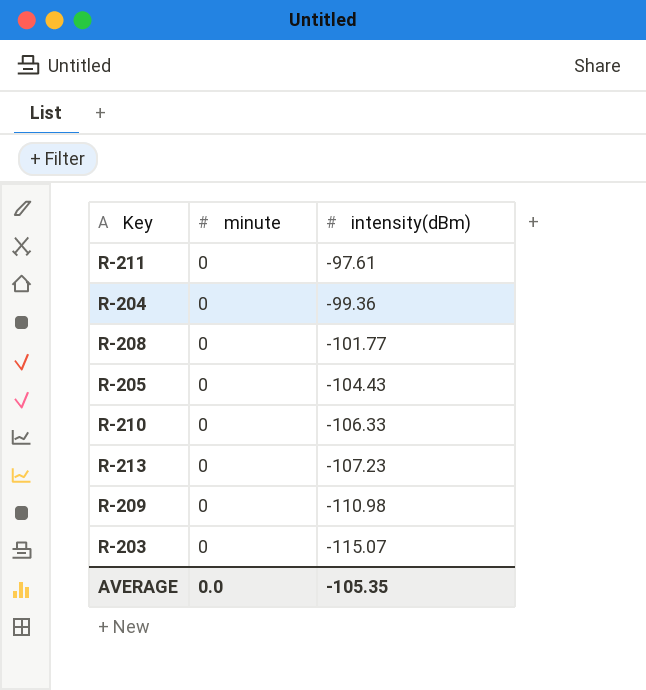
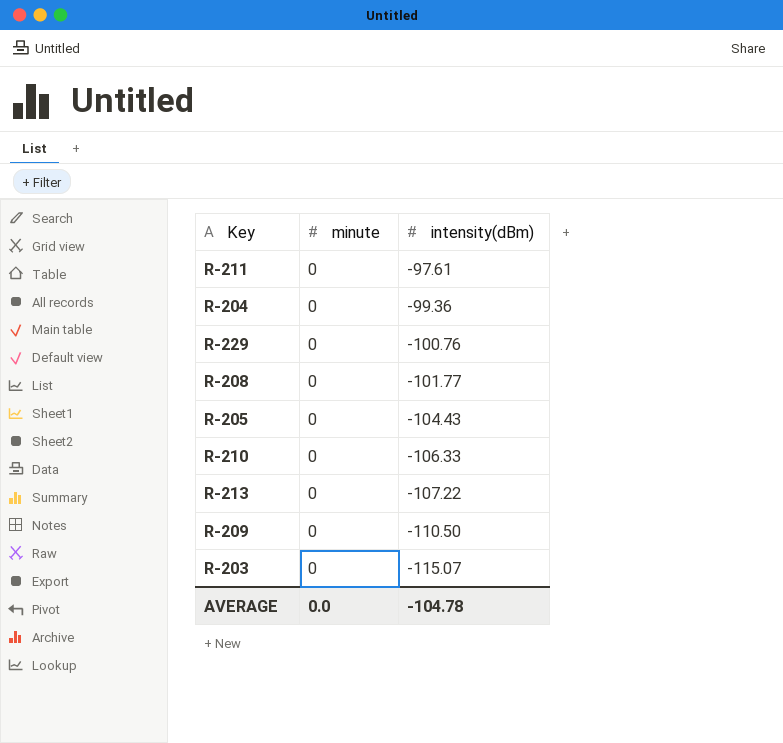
row R-229: none -> 0 | -100.76
R-213 | intensity(dBm): -107.23 -> -107.22
R-209 | intensity(dBm): -110.98 -> -110.50
AVERAGE | intensity(dBm): -105.35 -> -104.78

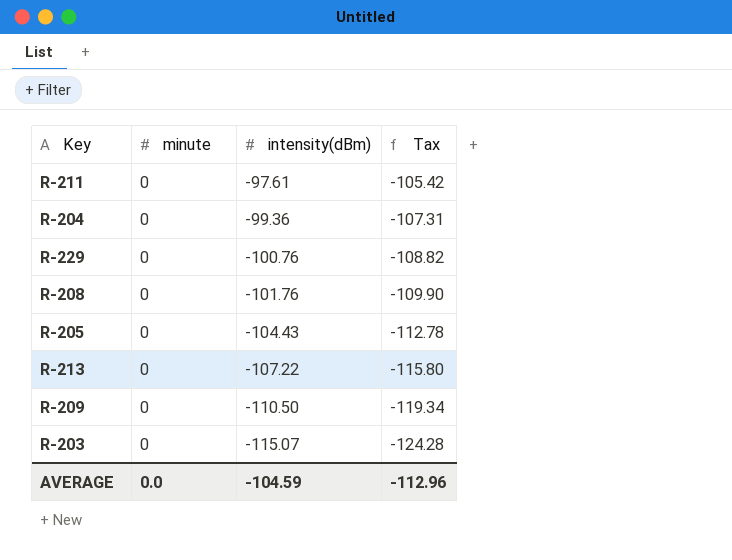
column Tax | formula: none -> [intensity(dBm)] * 1.08
row R-210: 0 | -106.33 -> none
R-208 | intensity(dBm): -101.77 -> -101.76
AVERAGE | intensity(dBm): -104.78 -> -104.59

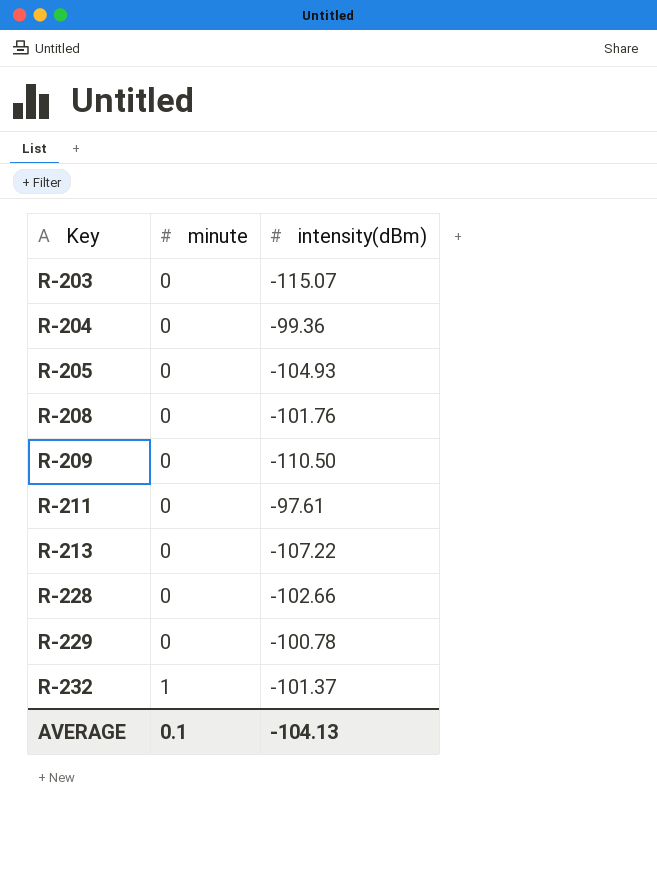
row order: intensity(dBm) descending -> Key ascending
column Tax | formula: [intensity(dBm)] * 1.08 -> none
R-205 | intensity(dBm): -104.43 -> -104.93
row R-228: none -> 0 | -102.66
R-229 | intensity(dBm): -100.76 -> -100.78
row R-232: none -> 1 | -101.37
AVERAGE | minute: 0.0 -> 0.1
AVERAGE | intensity(dBm): -104.59 -> -104.13

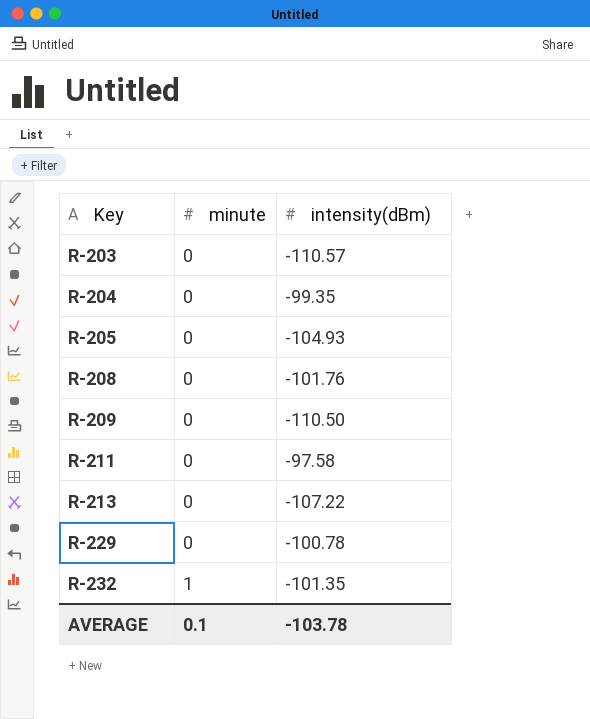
row R-228: 0 | -102.66 -> none
R-203 | intensity(dBm): -115.07 -> -110.57
R-204 | intensity(dBm): -99.36 -> -99.35
R-211 | intensity(dBm): -97.61 -> -97.58
R-232 | intensity(dBm): -101.37 -> -101.35
AVERAGE | intensity(dBm): -104.13 -> -103.78

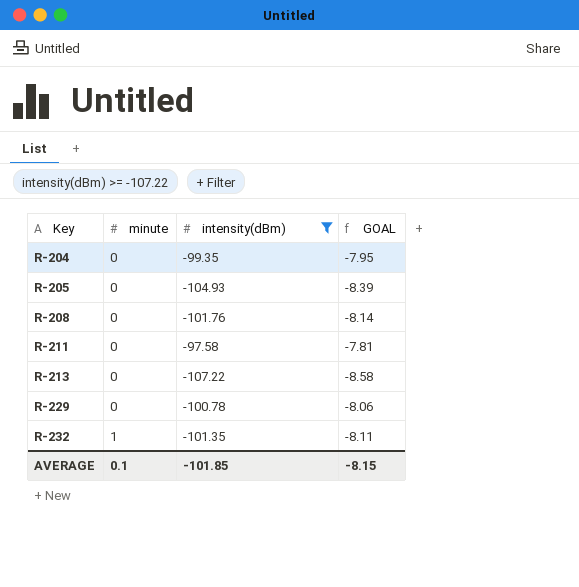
filter: none -> intensity(dBm) >= -107.22
column GOAL | formula: none -> [intensity(dBm)] * 0.08
AVERAGE | intensity(dBm): -103.78 -> -101.85

